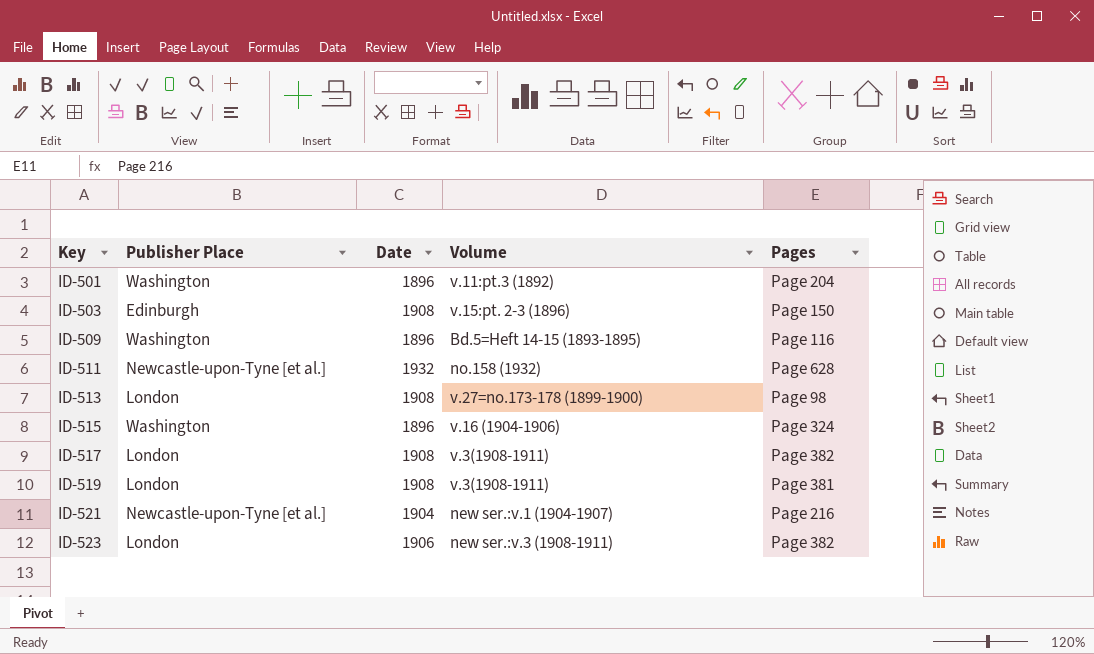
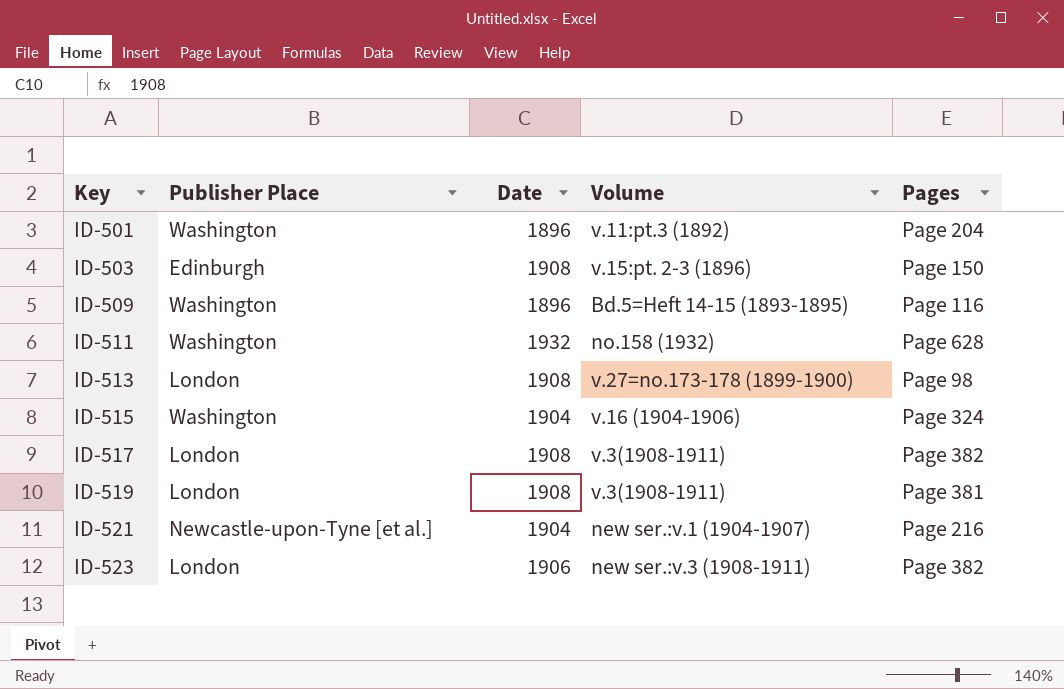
ID-511 | Publisher Place: Newcastle-upon-Tyne [et al.] -> Washington
ID-515 | Date: 1896 -> 1904

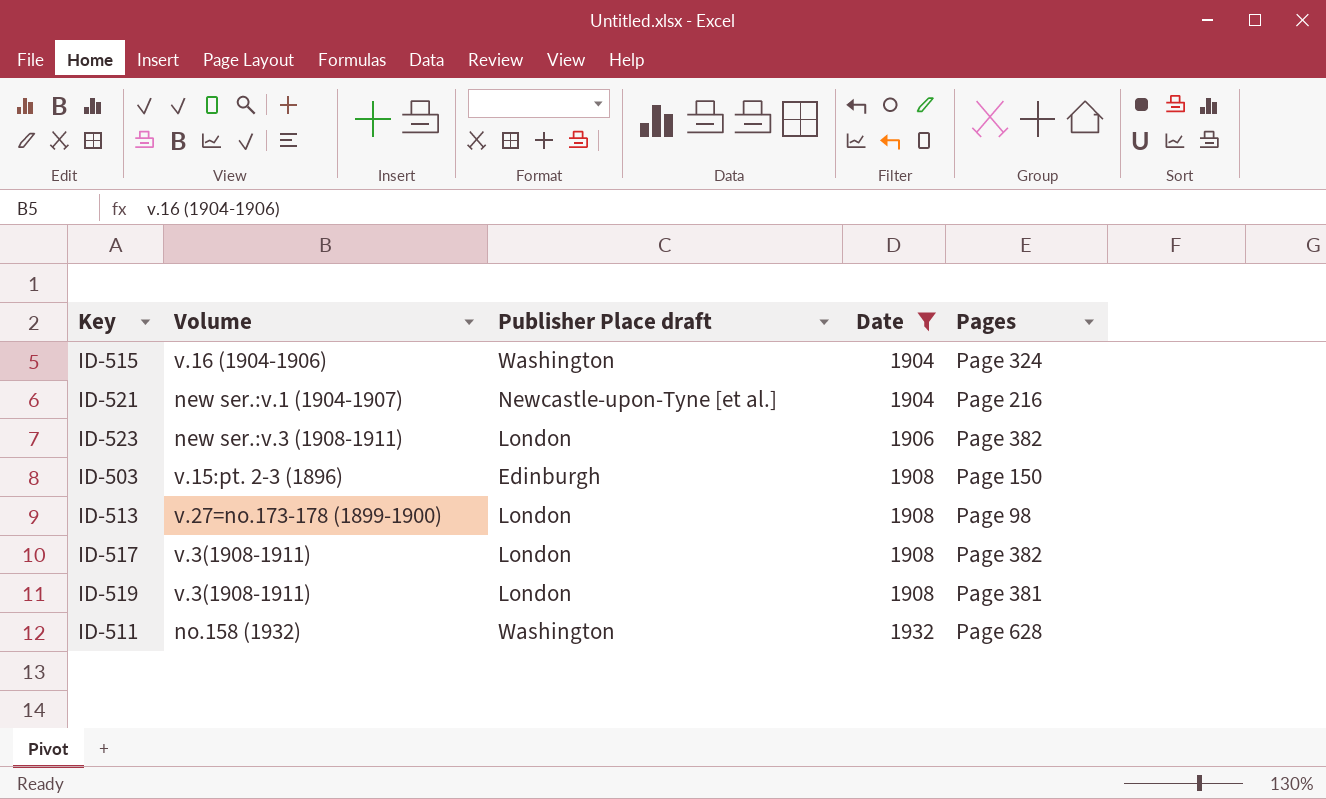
filter: none -> Date != 1896
row order: Key ascending -> Date ascending
column Volume | position: 4 -> 2
column name: Publisher Place -> Publisher Place draft

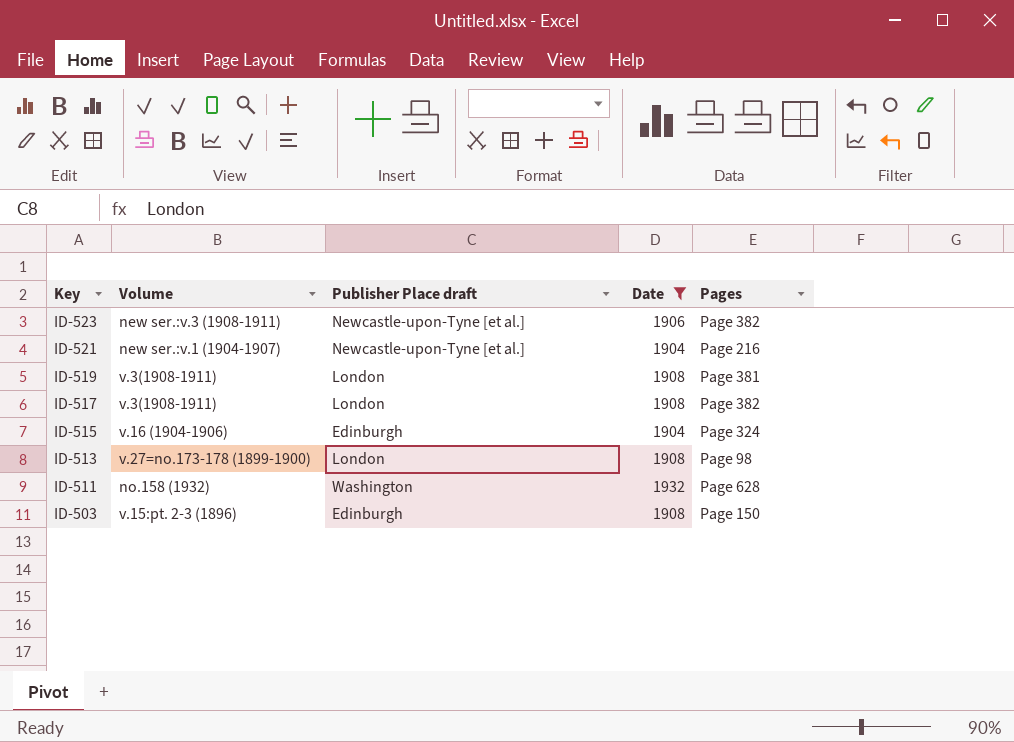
row order: Date ascending -> Key descending
ID-523 | Publisher Place draft: London -> Newcastle-upon-Tyne [et al.]
ID-515 | Publisher Place draft: Washington -> Edinburgh

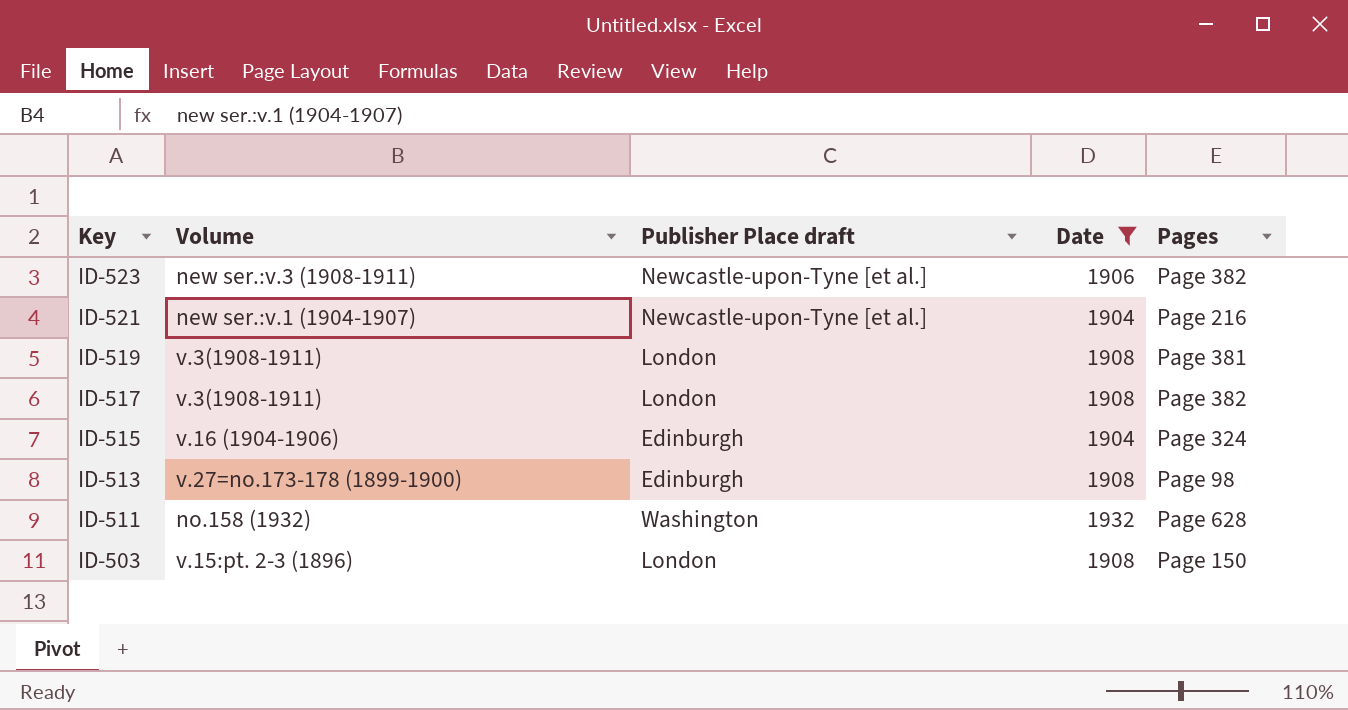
ID-513 | Publisher Place draft: London -> Edinburgh
ID-503 | Publisher Place draft: Edinburgh -> London

